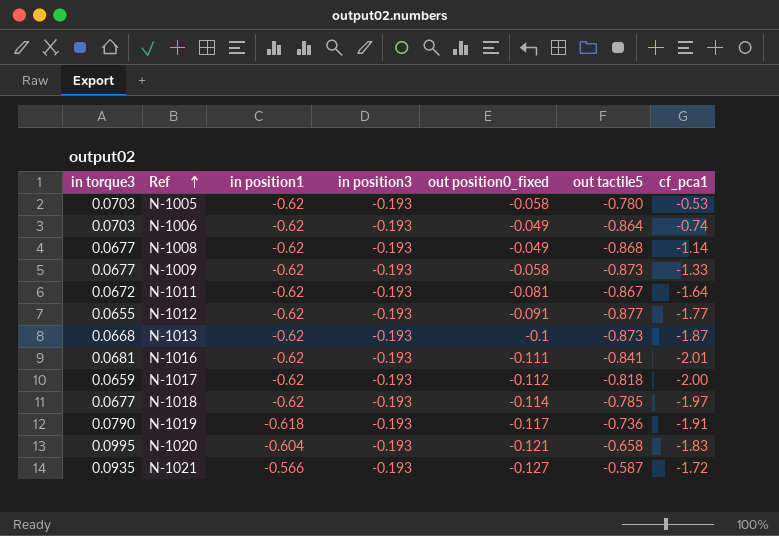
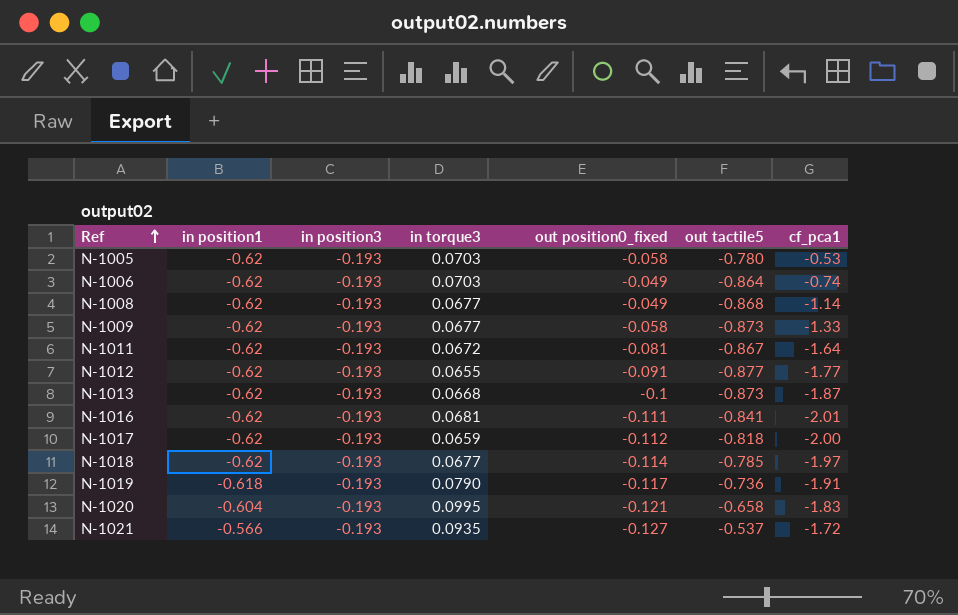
column in torque3 | position: 1 -> 4
N-1021 | out tactile5: -0.587 -> -0.537

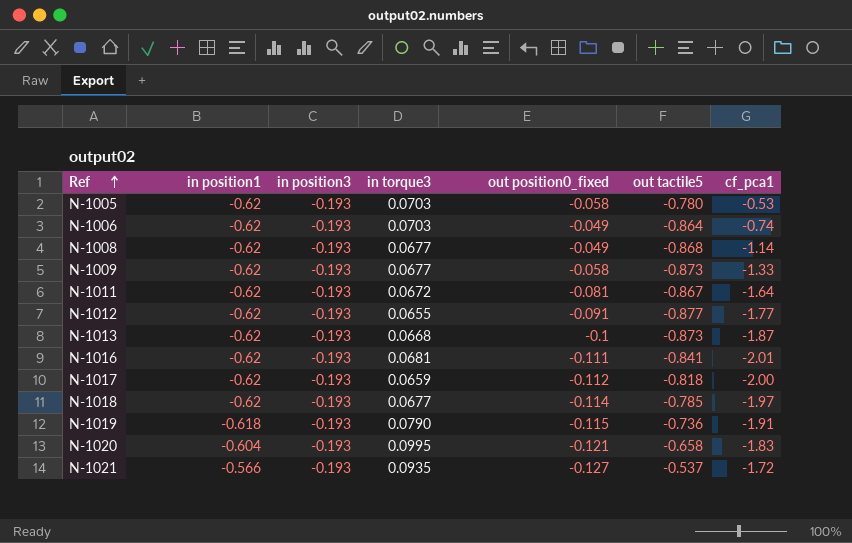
N-1019 | out position0_fixed: -0.117 -> -0.115

